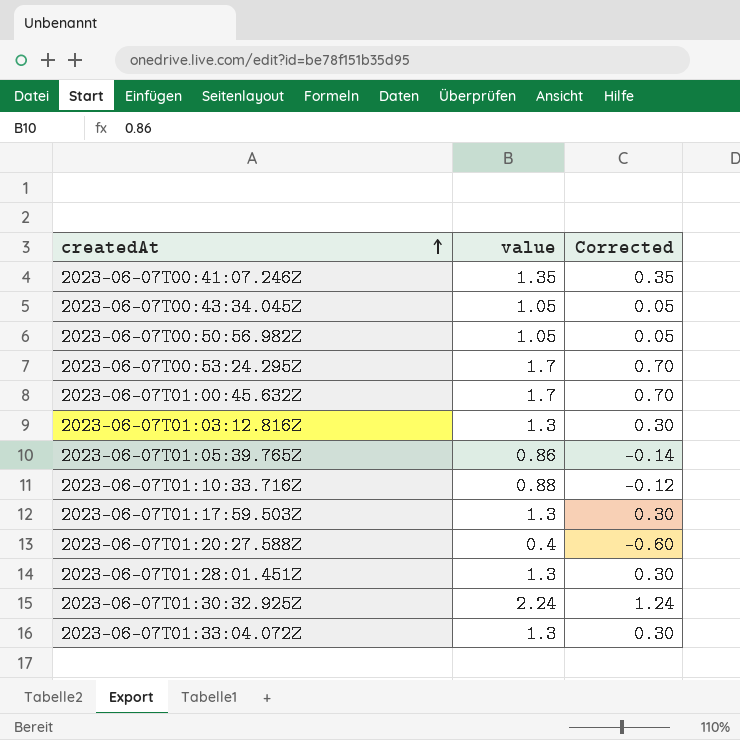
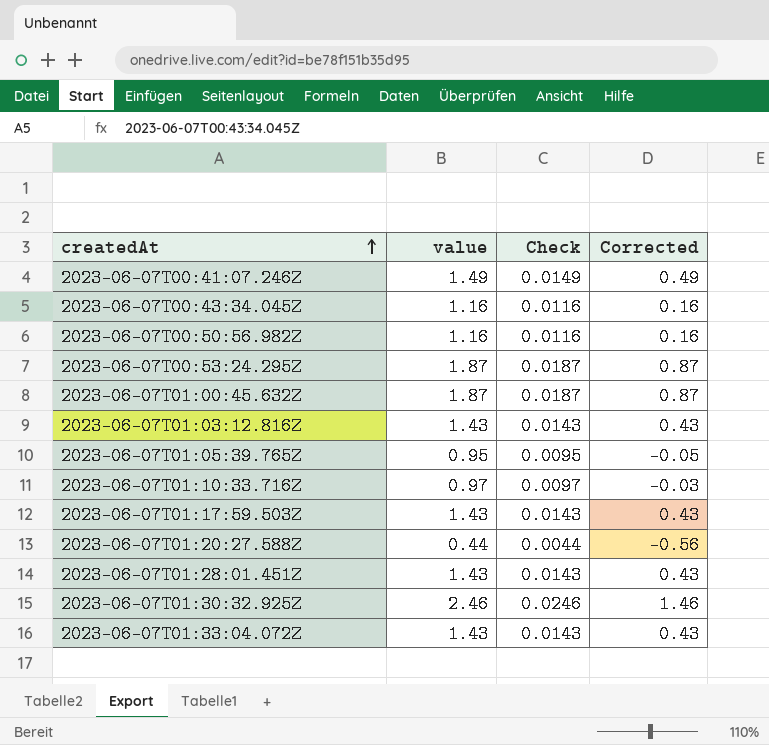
column Check | formula: none -> [value] * 0.01
2023-06-07T00:41:07.246Z | value: 1.35 -> 1.49
2023-06-07T00:41:07.246Z | Corrected: 0.35 -> 0.49
2023-06-07T00:43:34.045Z | value: 1.05 -> 1.16
2023-06-07T00:43:34.045Z | Corrected: 0.05 -> 0.16
2023-06-07T00:50:56.982Z | value: 1.05 -> 1.16
2023-06-07T00:50:56.982Z | Corrected: 0.05 -> 0.16
2023-06-07T00:53:24.295Z | value: 1.7 -> 1.87
2023-06-07T00:53:24.295Z | Corrected: 0.70 -> 0.87
2023-06-07T01:00:45.632Z | value: 1.7 -> 1.87
2023-06-07T01:00:45.632Z | Corrected: 0.70 -> 0.87
2023-06-07T01:03:12.816Z | value: 1.3 -> 1.43
2023-06-07T01:03:12.816Z | Corrected: 0.30 -> 0.43
2023-06-07T01:05:39.765Z | value: 0.86 -> 0.95
2023-06-07T01:05:39.765Z | Corrected: -0.14 -> -0.05
2023-06-07T01:10:33.716Z | value: 0.88 -> 0.97
2023-06-07T01:10:33.716Z | Corrected: -0.12 -> -0.03
2023-06-07T01:17:59.503Z | value: 1.3 -> 1.43
2023-06-07T01:17:59.503Z | Corrected: 0.30 -> 0.43
2023-06-07T01:20:27.588Z | value: 0.4 -> 0.44
2023-06-07T01:20:27.588Z | Corrected: -0.60 -> -0.56
2023-06-07T01:28:01.451Z | value: 1.3 -> 1.43
2023-06-07T01:28:01.451Z | Corrected: 0.30 -> 0.43
2023-06-07T01:30:32.925Z | value: 2.24 -> 2.46
2023-06-07T01:30:32.925Z | Corrected: 1.24 -> 1.46
2023-06-07T01:33:04.072Z | value: 1.3 -> 1.43
2023-06-07T01:33:04.072Z | Corrected: 0.30 -> 0.43

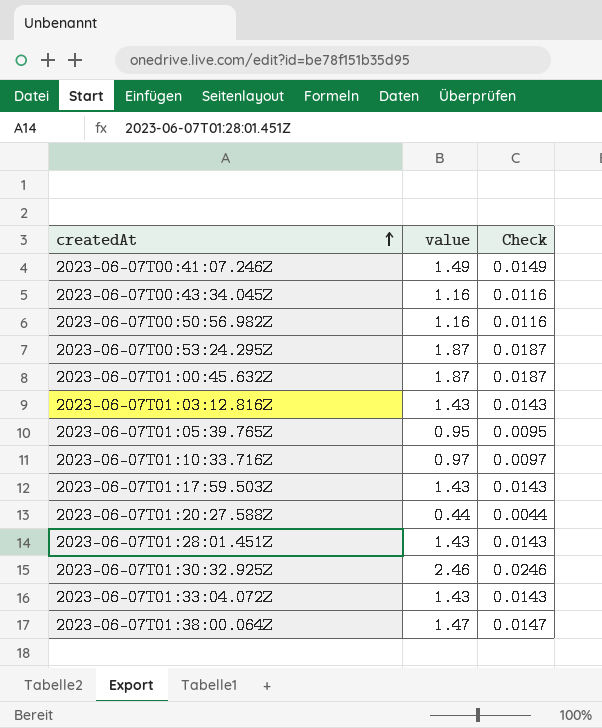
column Corrected | formula: [value] - 1 -> none
row 2023-06-07T01:38:00.064Z: none -> 1.47 | 0.0147

